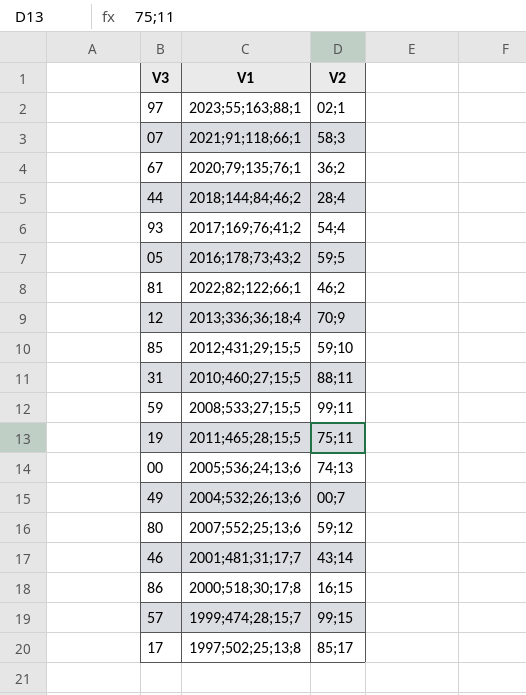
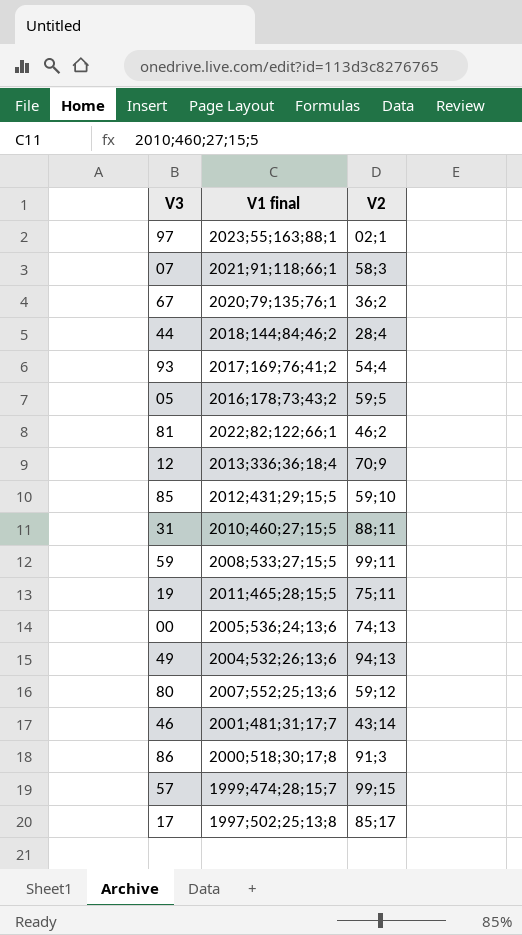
column name: V1 -> V1 final
49 | V2: 00;7 -> 94;13
86 | V2: 16;15 -> 91;3

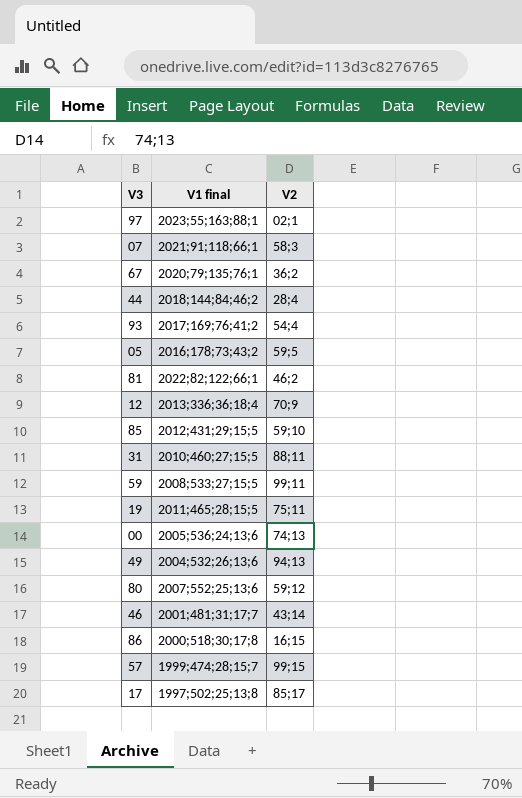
86 | V2: 91;3 -> 16;15

